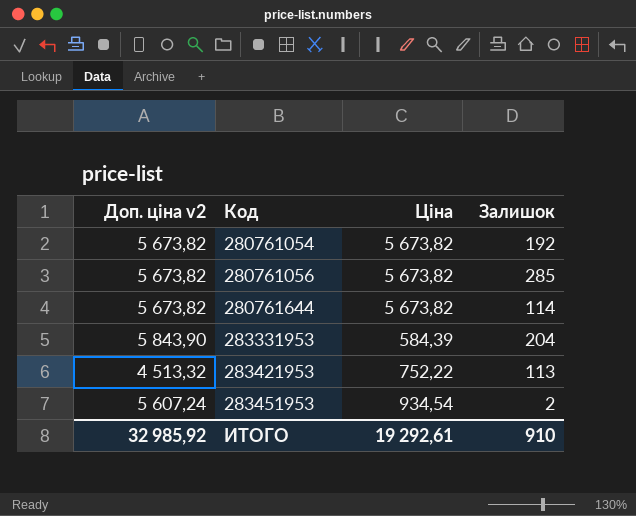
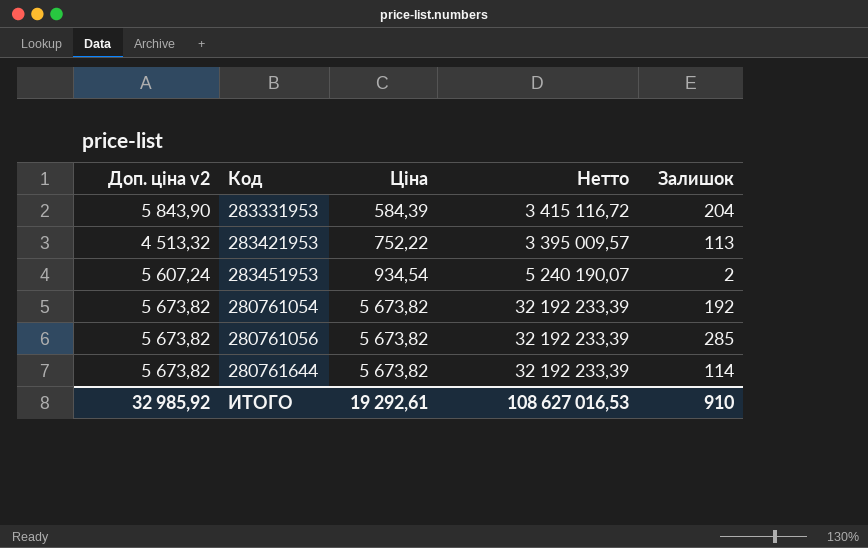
row order: Код ascending -> Ціна ascending
column Нетто | formula: none -> [Доп. ціна v2] * [Ціна]

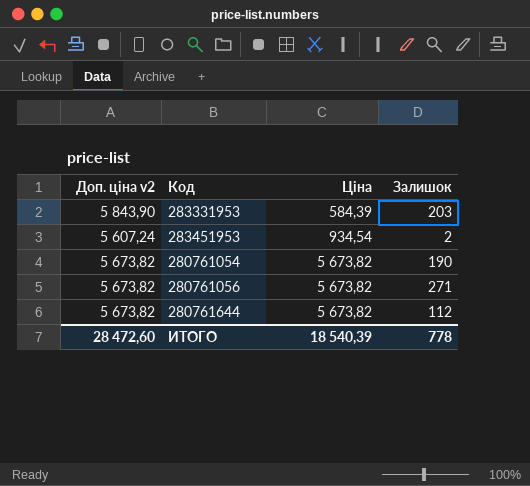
column Нетто | formula: [Доп. ціна v2] * [Ціна] -> none
row 283421953: 4 513,32 | 752,22 | 3 395 009,57 | 113 -> none
283331953 | Залишок: 204 -> 203
280761054 | Залишок: 192 -> 190
280761056 | Залишок: 285 -> 271
280761644 | Залишок: 114 -> 112
ИТОГО | Доп. ціна v2: 32 985,92 -> 28 472,60
ИТОГО | Ціна: 19 292,61 -> 18 540,39
ИТОГО | Залишок: 910 -> 778

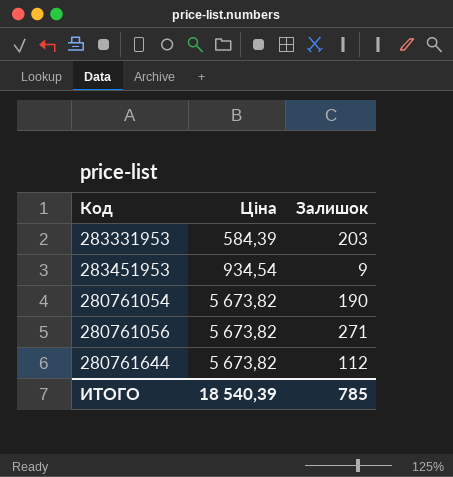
column Доп. ціна v2 | position: 1 -> none
283451953 | Залишок: 2 -> 9
ИТОГО | Залишок: 778 -> 785

